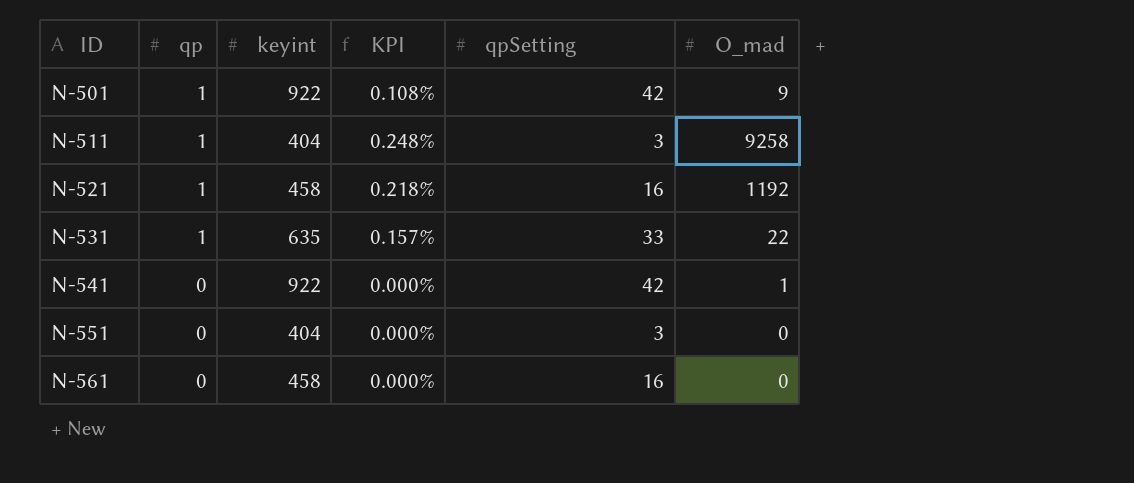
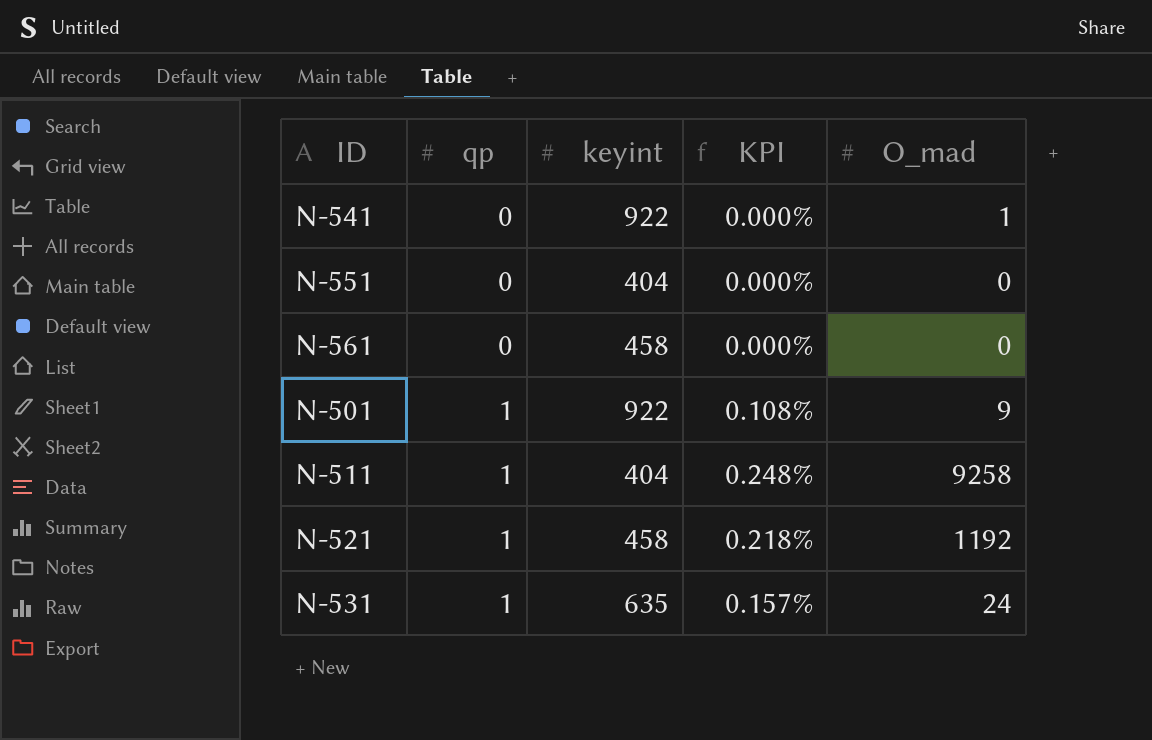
row order: ID ascending -> qp ascending
column qpSetting | position: 5 -> none
N-531 | O_mad: 22 -> 24

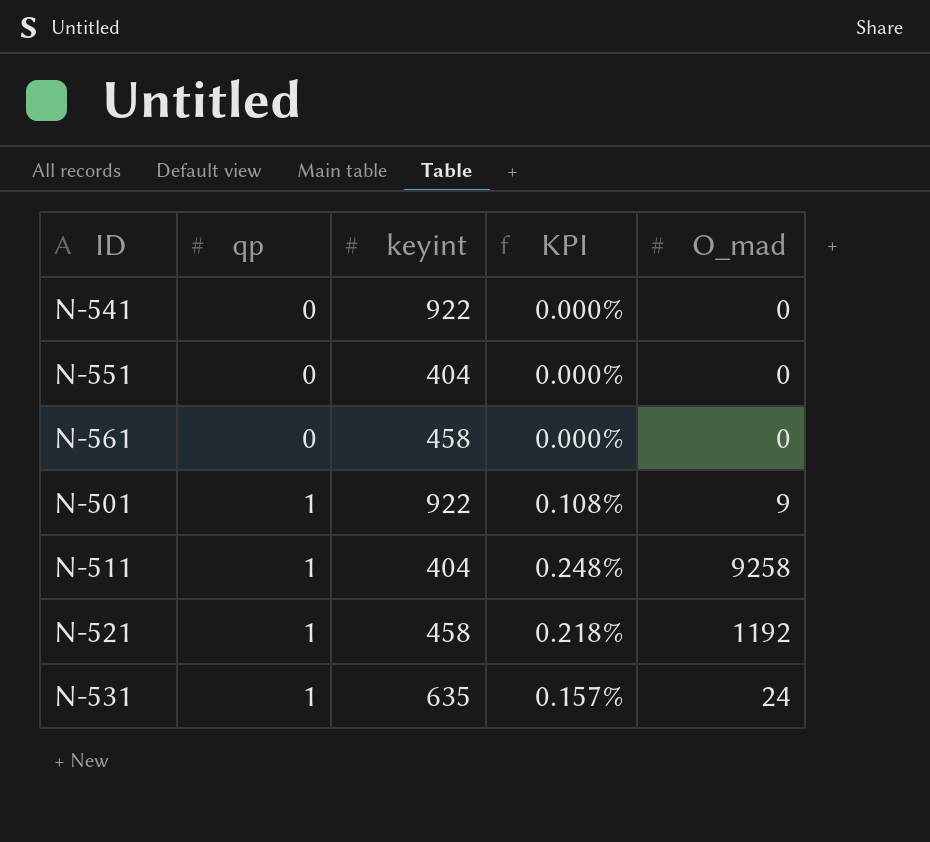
N-541 | O_mad: 1 -> 0

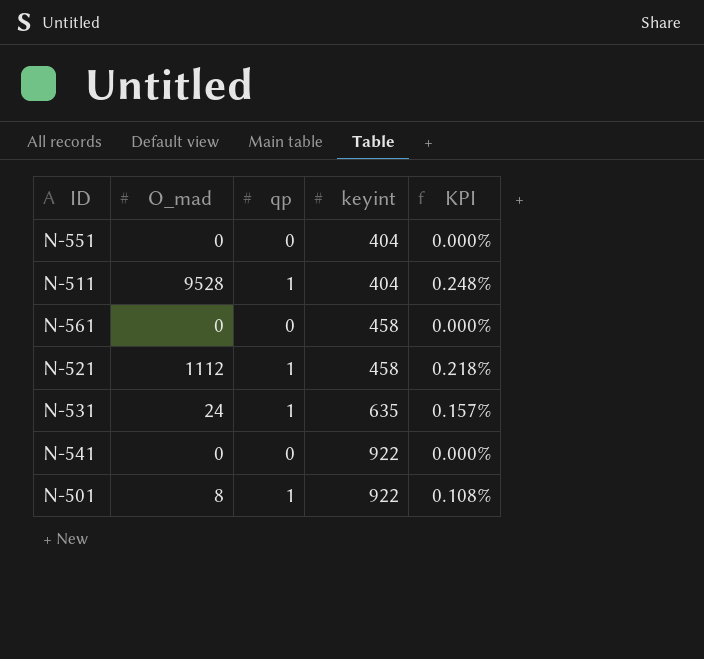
row order: qp ascending -> keyint ascending
column O_mad | position: 5 -> 2
N-511 | O_mad: 9258 -> 9528
N-521 | O_mad: 1192 -> 1112
N-501 | O_mad: 9 -> 8

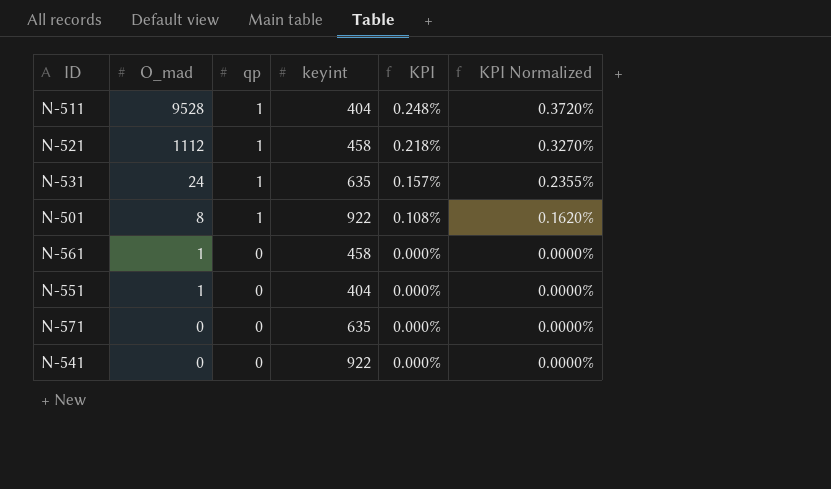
row order: keyint ascending -> O_mad descending
column KPI Normalized | formula: none -> [KPI] * 1.5
N-561 | O_mad: 0 -> 1
N-551 | O_mad: 0 -> 1
row N-571: none -> 0 | 0 | 635 | 0.000% | 0.0000%

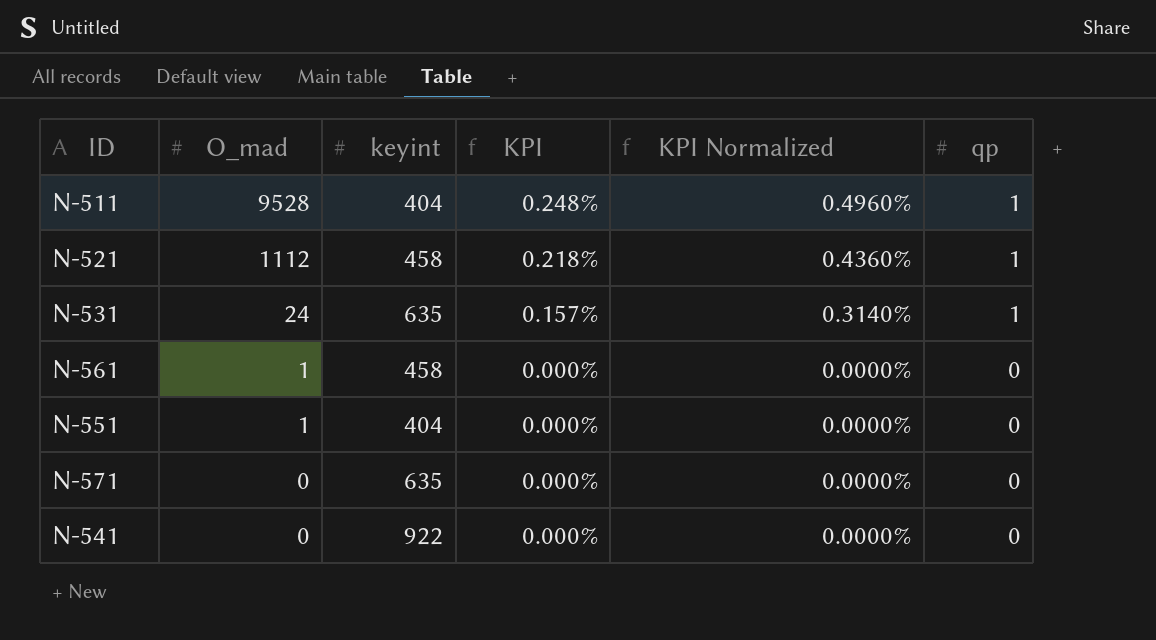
column KPI Normalized | formula: [KPI] * 1.5 -> [KPI] * 2
column qp | position: 3 -> 6
row N-501: 8 | 1 | 922 | 0.108% | 0.1620% -> none

